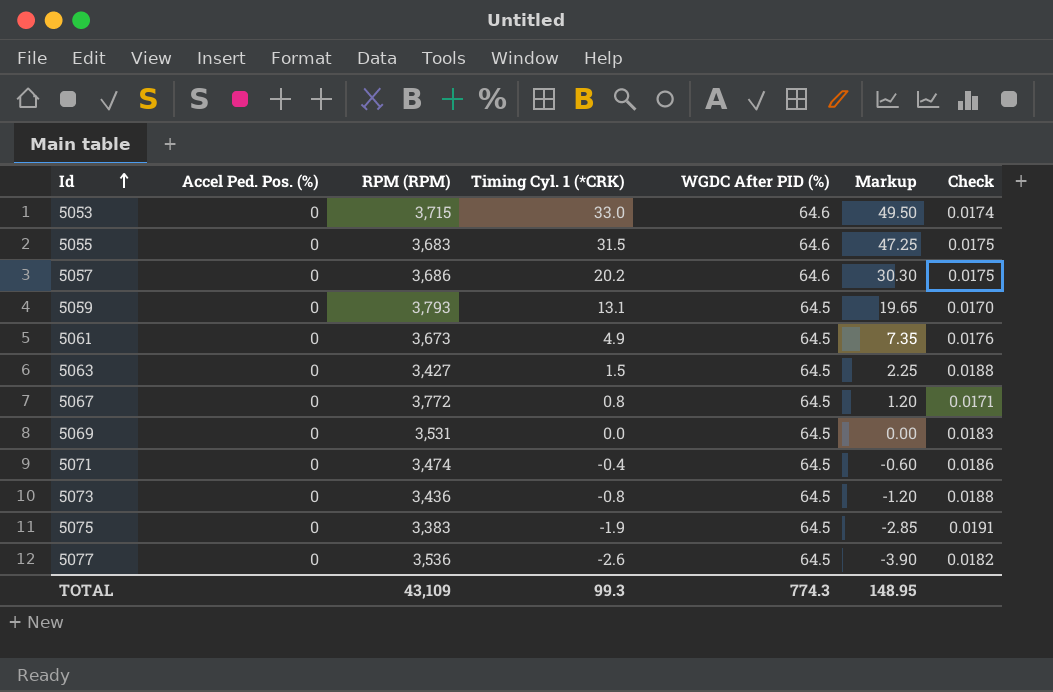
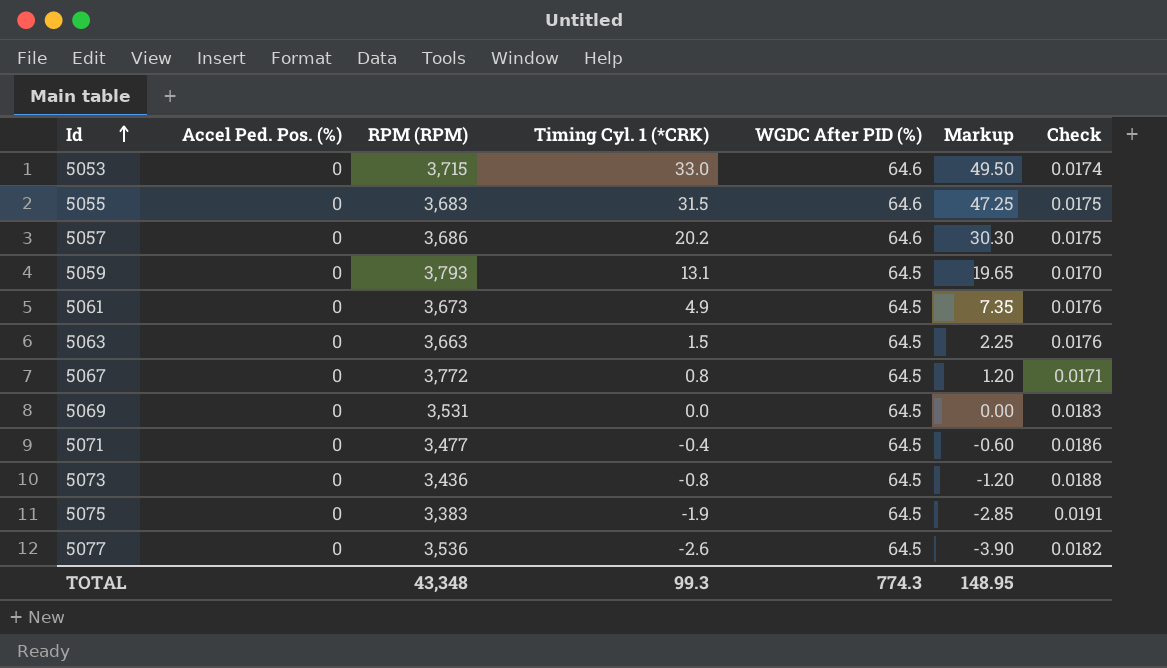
5063 | RPM (RPM): 3,427 -> 3,663
5063 | Check: 0.0188 -> 0.0176
5071 | RPM (RPM): 3,474 -> 3,477
TOTAL | RPM (RPM): 43,109 -> 43,348

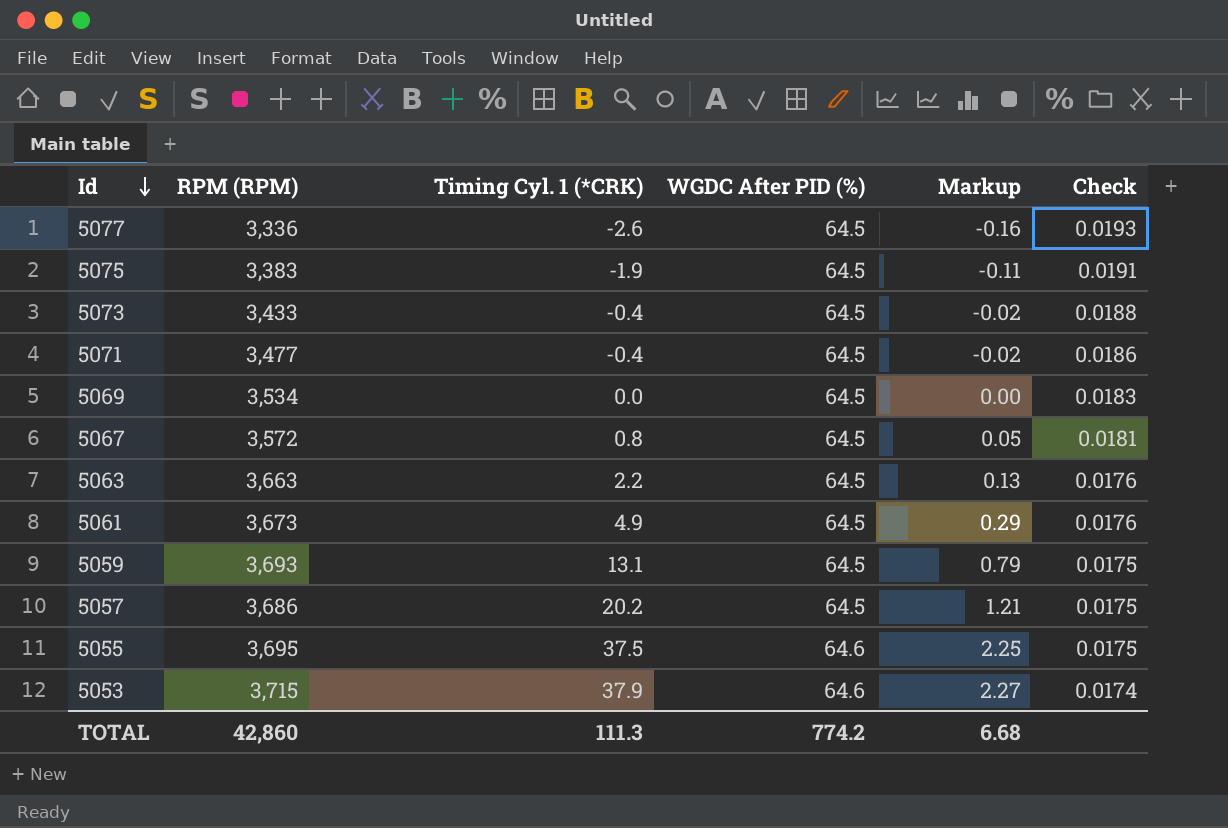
row order: Id ascending -> Id descending
column Accel Ped. Pos. (%) | position: 2 -> none
column Markup | formula: [Timing Cyl. 1 (*CRK)] * 1.5 -> [Timing Cyl. 1 (*CRK)] * 0.06
5077 | RPM (RPM): 3,536 -> 3,336
5077 | Check: 0.0182 -> 0.0193
5073 | RPM (RPM): 3,436 -> 3,433
5073 | Timing Cyl. 1 (*CRK): -0.8 -> -0.4
5069 | RPM (RPM): 3,531 -> 3,534
5067 | RPM (RPM): 3,772 -> 3,572
5067 | Check: 0.0171 -> 0.0181
5063 | Timing Cyl. 1 (*CRK): 1.5 -> 2.2
5059 | RPM (RPM): 3,793 -> 3,693
5059 | Check: 0.0170 -> 0.0175
5057 | WGDC After PID (%): 64.6 -> 64.5
5055 | RPM (RPM): 3,683 -> 3,695
5055 | Timing Cyl. 1 (*CRK): 31.5 -> 37.5
5053 | Timing Cyl. 1 (*CRK): 33.0 -> 37.9
TOTAL | RPM (RPM): 43,348 -> 42,860
TOTAL | Timing Cyl. 1 (*CRK): 99.3 -> 111.3
TOTAL | WGDC After PID (%): 774.3 -> 774.2
TOTAL | Markup: 148.95 -> 6.68

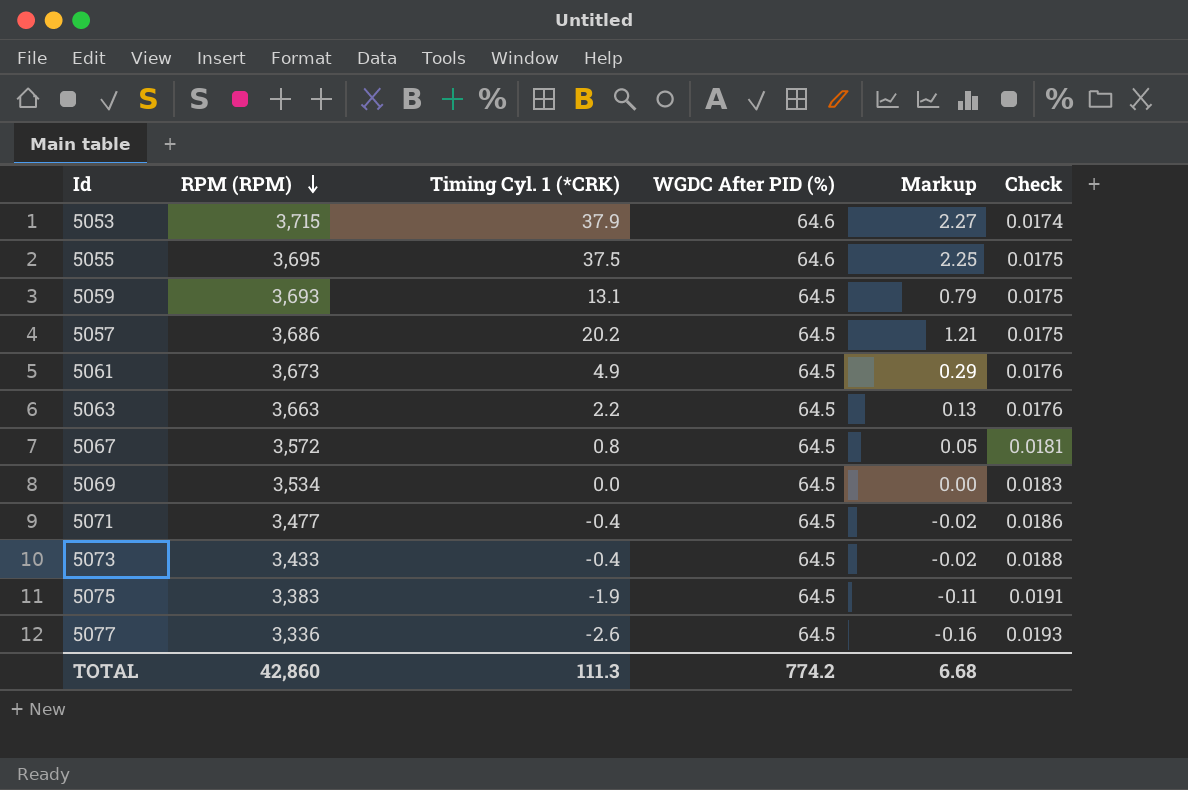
row order: Id descending -> RPM (RPM) descending

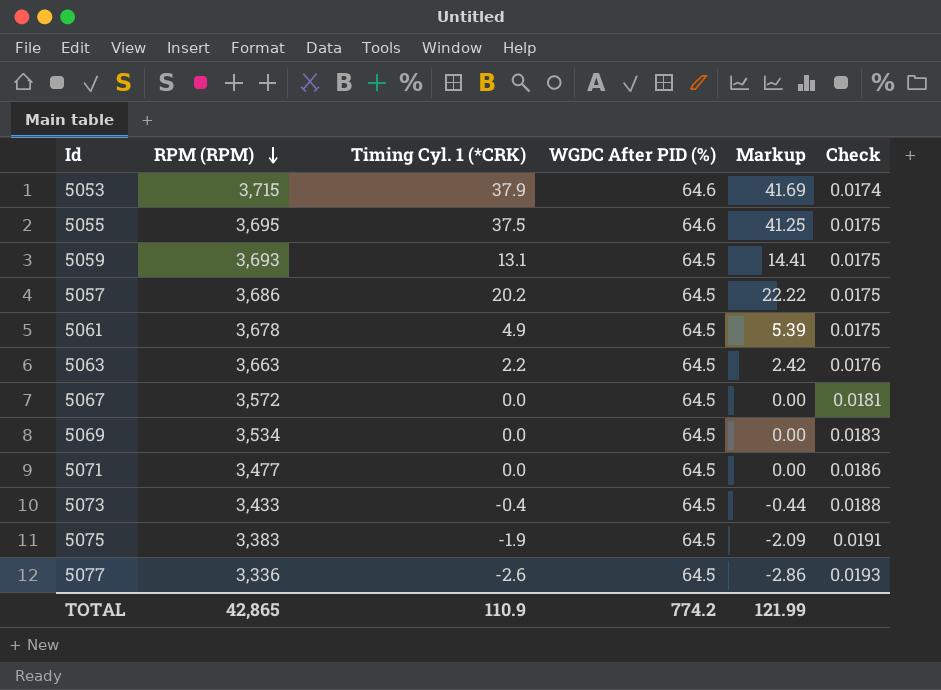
column Markup | formula: [Timing Cyl. 1 (*CRK)] * 0.06 -> [Timing Cyl. 1 (*CRK)] * 1.1
5061 | RPM (RPM): 3,673 -> 3,678
5061 | Check: 0.0176 -> 0.0175
5067 | Timing Cyl. 1 (*CRK): 0.8 -> 0.0
5071 | Timing Cyl. 1 (*CRK): -0.4 -> 0.0
TOTAL | RPM (RPM): 42,860 -> 42,865
TOTAL | Timing Cyl. 1 (*CRK): 111.3 -> 110.9
TOTAL | Markup: 6.68 -> 121.99

